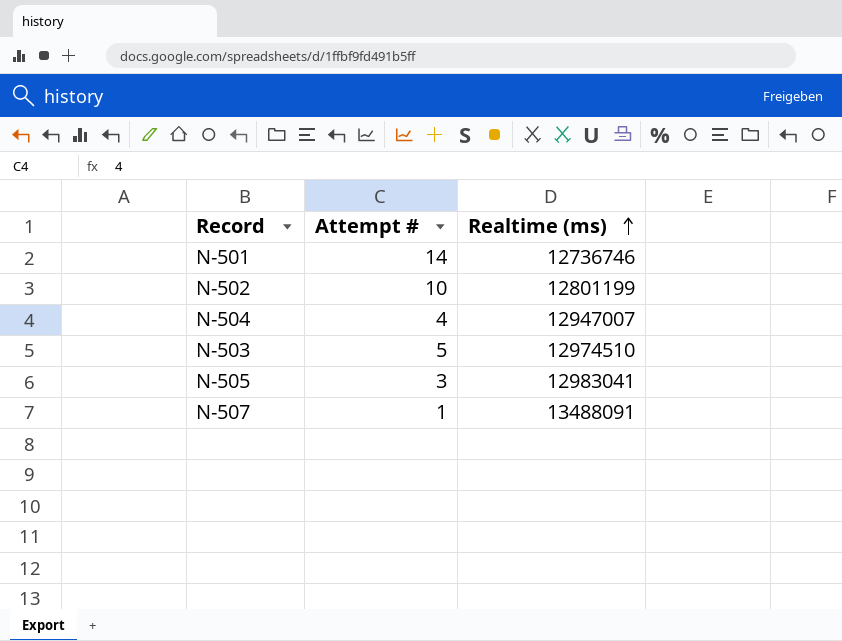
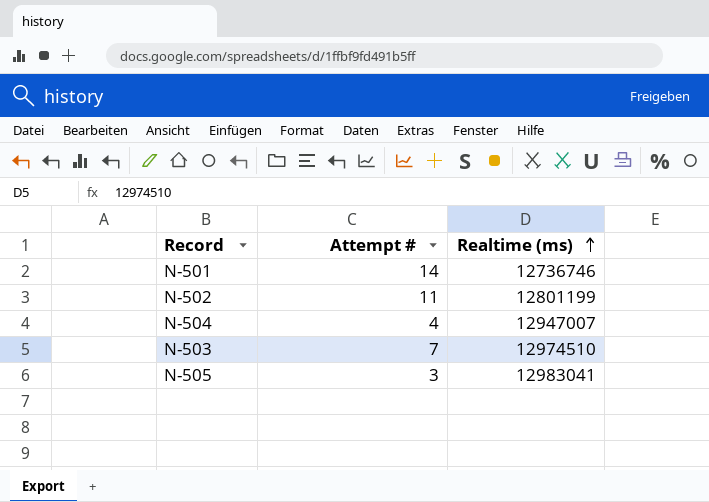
row N-507: 1 | 13488091 -> none
N-502 | Attempt #: 10 -> 11
N-503 | Attempt #: 5 -> 7

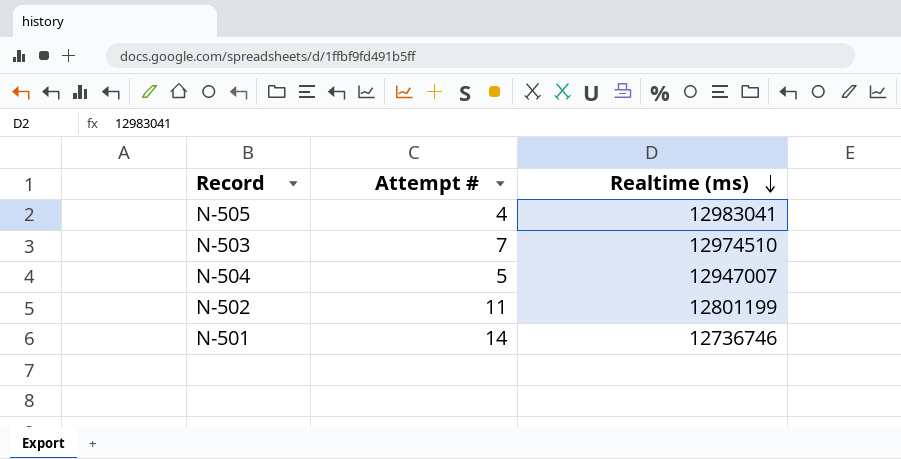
row order: Realtime (ms) ascending -> Realtime (ms) descending
N-505 | Attempt #: 3 -> 4
N-504 | Attempt #: 4 -> 5

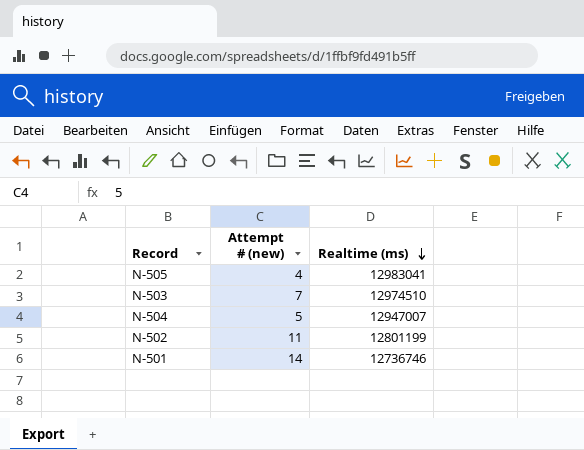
column name: Attempt # -> Attempt # (new)

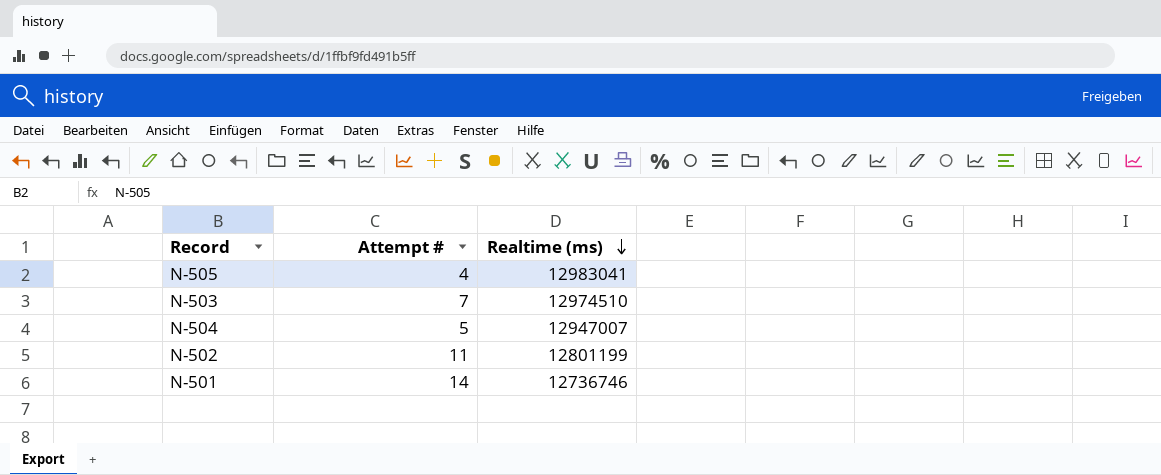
column name: Attempt # (new) -> Attempt #

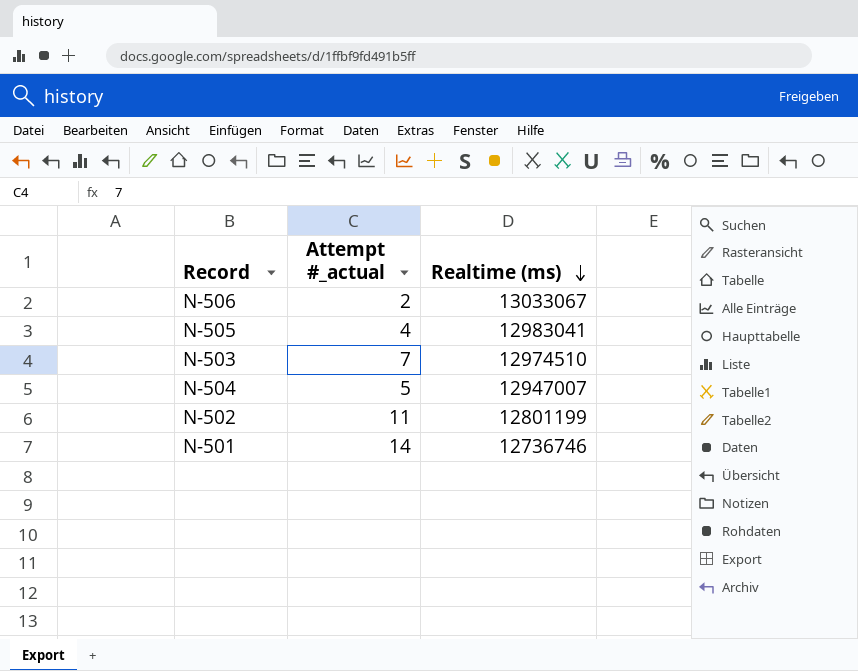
column name: Attempt # -> Attempt #_actual
row N-506: none -> 2 | 13033067

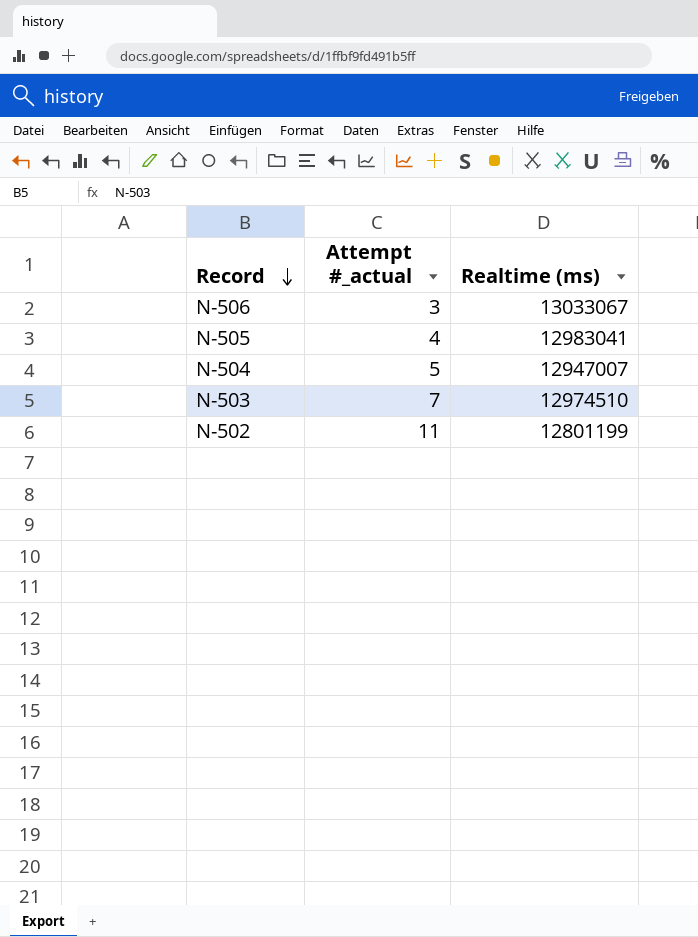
row order: Realtime (ms) descending -> Record descending
row N-501: 14 | 12736746 -> none
N-506 | Attempt #_actual: 2 -> 3

